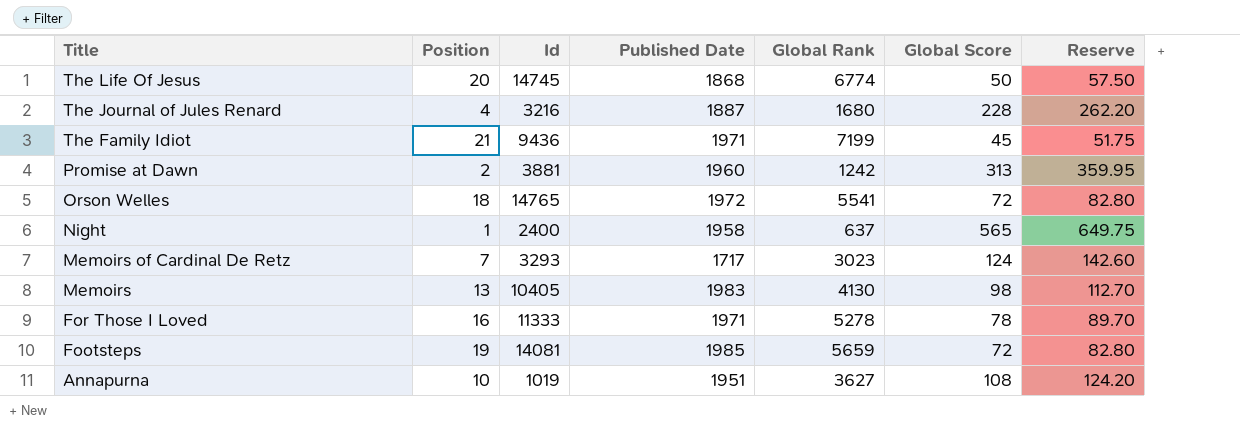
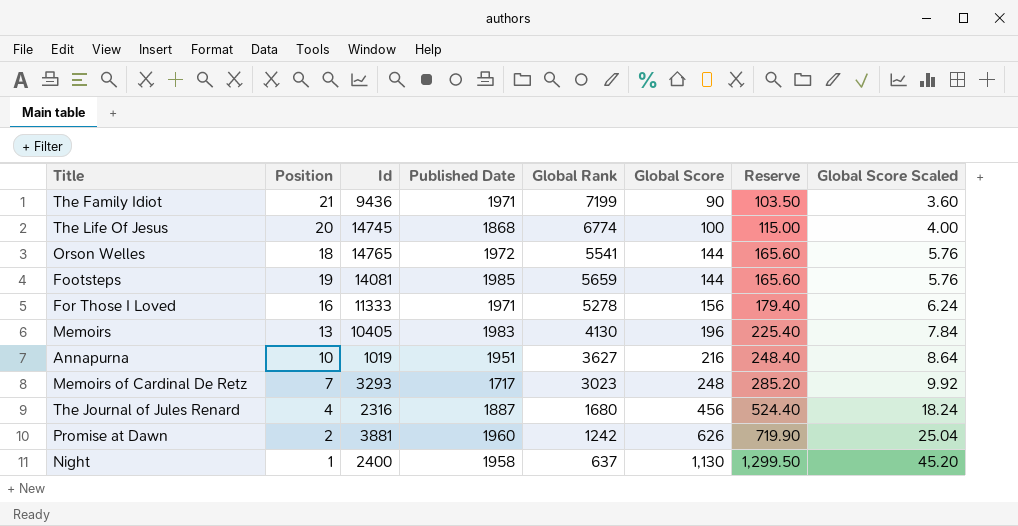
row order: Title descending -> Global Score ascending
column Global Score Scaled | formula: none -> [Global Score] * 0.04
The Family Idiot | Global Score: 45 -> 90
The Family Idiot | Reserve: 51.75 -> 103.50
The Life Of Jesus | Global Score: 50 -> 100
The Life Of Jesus | Reserve: 57.50 -> 115.00
Orson Welles | Global Score: 72 -> 144
Orson Welles | Reserve: 82.80 -> 165.60
Footsteps | Global Score: 72 -> 144
Footsteps | Reserve: 82.80 -> 165.60
For Those I Loved | Global Score: 78 -> 156
For Those I Loved | Reserve: 89.70 -> 179.40
Memoirs | Global Score: 98 -> 196
Memoirs | Reserve: 112.70 -> 225.40
Annapurna | Global Score: 108 -> 216
Annapurna | Reserve: 124.20 -> 248.40
Memoirs of Cardinal De Retz | Global Score: 124 -> 248
Memoirs of Cardinal De Retz | Reserve: 142.60 -> 285.20
The Journal of Jules Renard | Id: 3216 -> 2316
The Journal of Jules Renard | Global Score: 228 -> 456
The Journal of Jules Renard | Reserve: 262.20 -> 524.40
Promise at Dawn | Global Score: 313 -> 626
Promise at Dawn | Reserve: 359.95 -> 719.90
Night | Global Score: 565 -> 1,130
Night | Reserve: 649.75 -> 1,299.50

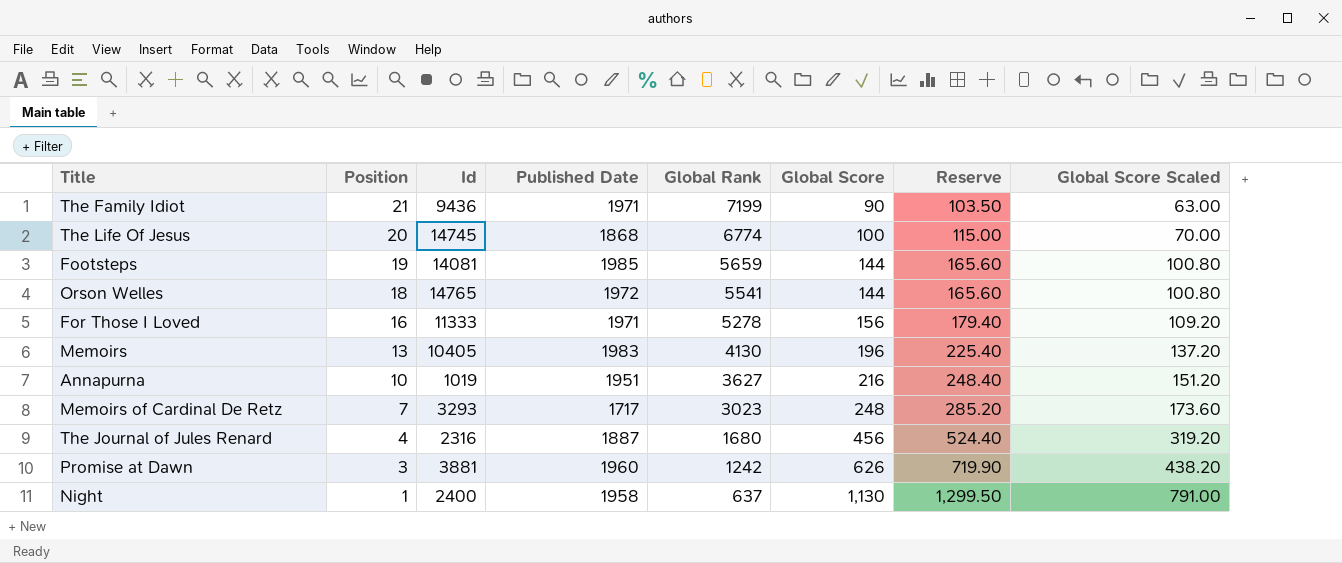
row order: Global Score ascending -> Position descending
column Global Score Scaled | formula: [Global Score] * 0.04 -> [Global Score] * 0.7
Promise at Dawn | Position: 2 -> 3

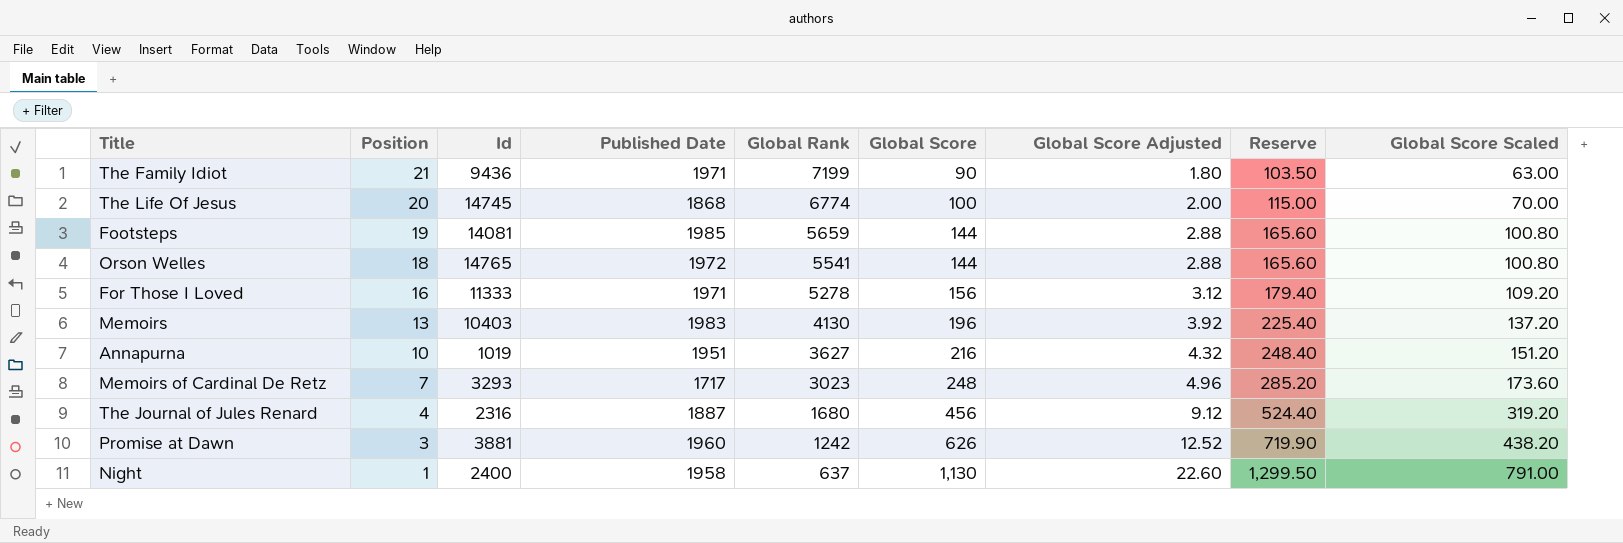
column Global Score Adjusted | formula: none -> [Global Score] * 0.02
Memoirs | Id: 10405 -> 10403

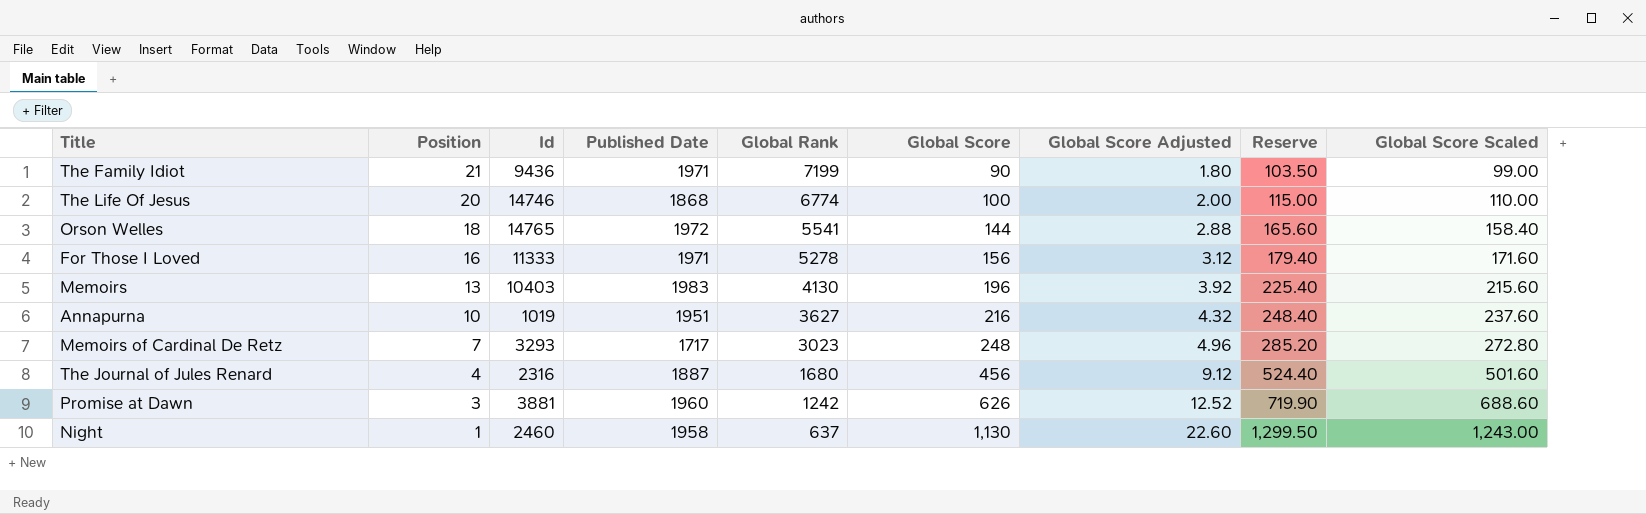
column Global Score Scaled | formula: [Global Score] * 0.7 -> [Global Score] * 1.1
row Footsteps: 19 | 14081 | 1985 | 5659 | 144 | 2.88 | 165.60 | 100.80 -> none
The Life Of Jesus | Id: 14745 -> 14746
Night | Id: 2400 -> 2460

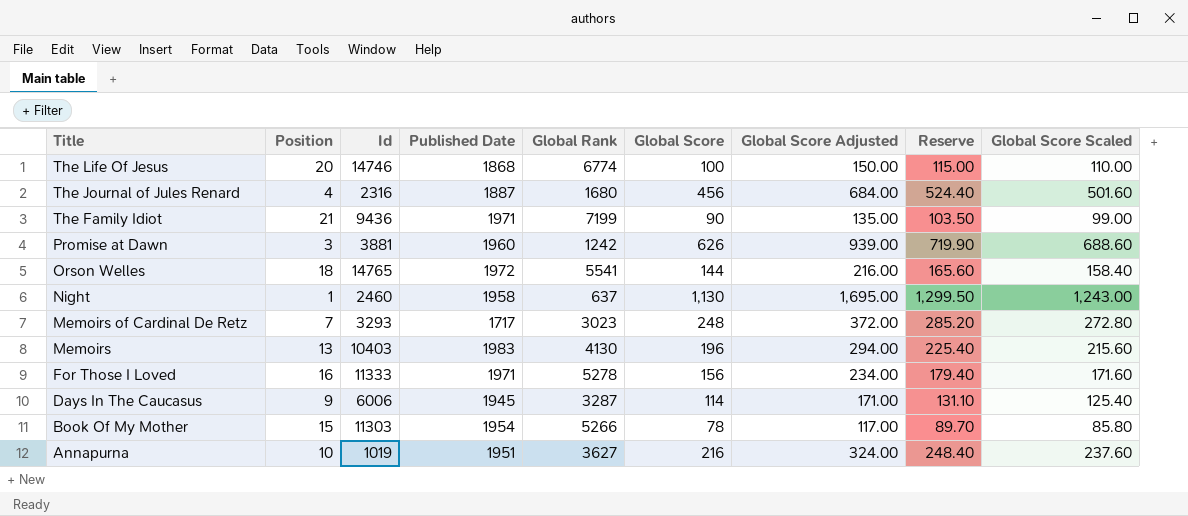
row order: Position descending -> Title descending
column Global Score Adjusted | formula: [Global Score] * 0.02 -> [Global Score] * 1.5
row Days In The Caucasus: none -> 9 | 6006 | 1945 | 3287 | 114 | 171.00 | 131.10 | 125.40
row Book Of My Mother: none -> 15 | 11303 | 1954 | 5266 | 78 | 117.00 | 89.70 | 85.80

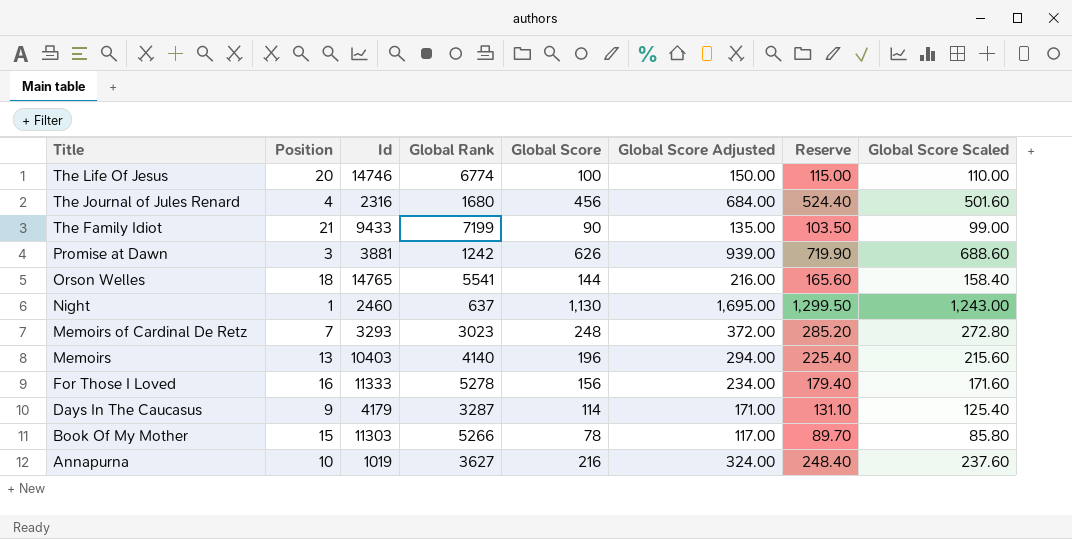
column Published Date | position: 4 -> none
The Family Idiot | Id: 9436 -> 9433
Memoirs | Global Rank: 4130 -> 4140
Days In The Caucasus | Id: 6006 -> 4179

